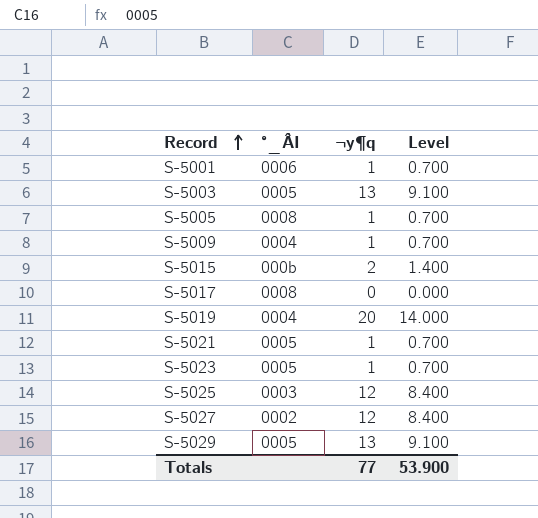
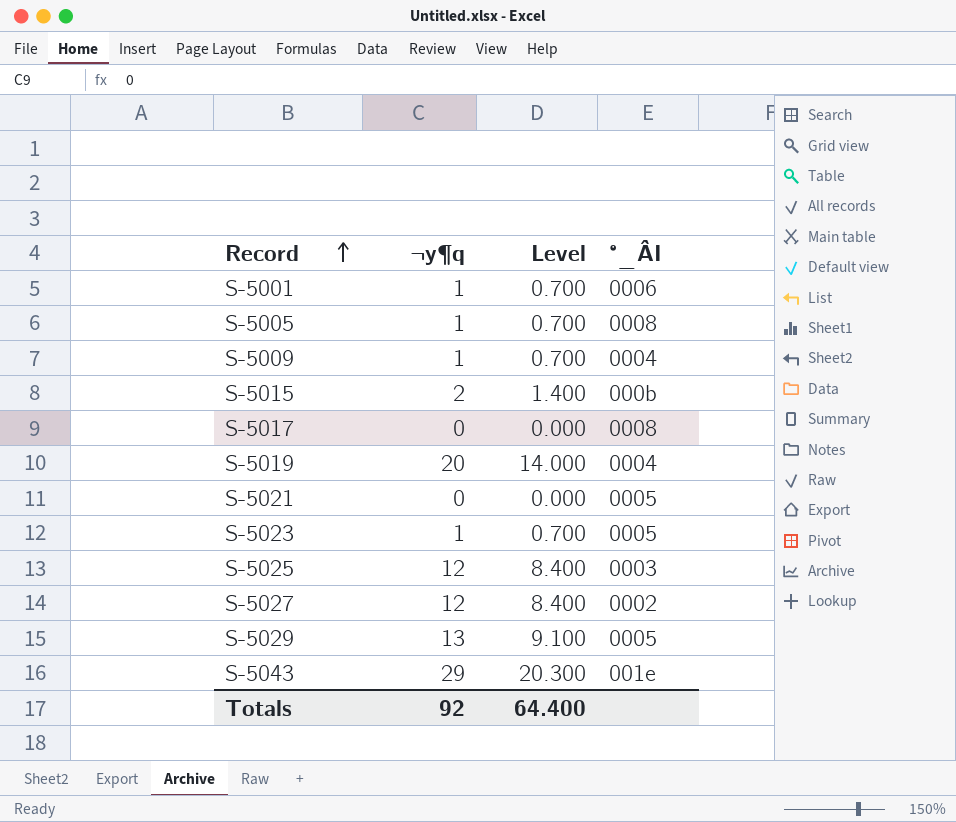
column °_ÂI | position: 2 -> 4
row S-5003: 0005 | 13 | 9.100 -> none
S-5021 | ¬y¶q: 1 -> 0
S-5021 | Level: 0.700 -> 0.000
row S-5043: none -> 29 | 20.300 | 001e
Totals | ¬y¶q: 77 -> 92
Totals | Level: 53.900 -> 64.400

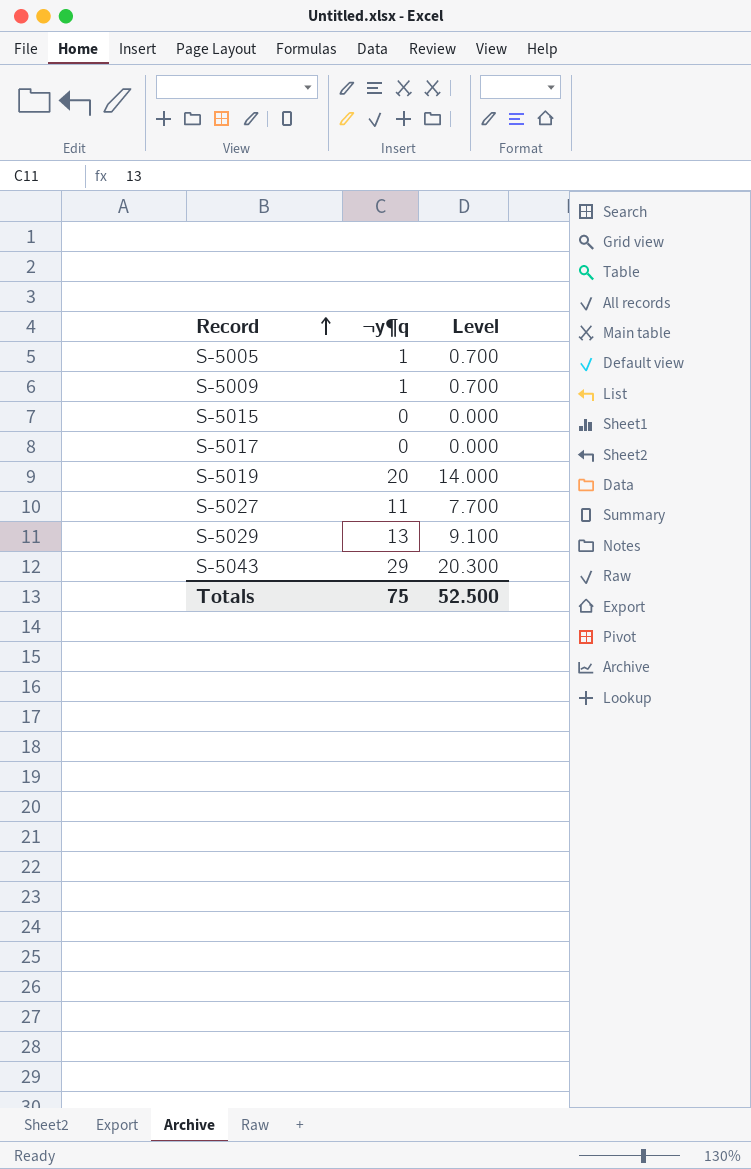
column °_ÂI | position: 4 -> none
row S-5001: 1 | 0.700 | 0006 -> none
row S-5021: 0 | 0.000 | 0005 -> none
row S-5023: 1 | 0.700 | 0005 -> none
row S-5025: 12 | 8.400 | 0003 -> none
S-5015 | ¬y¶q: 2 -> 0
S-5015 | Level: 1.400 -> 0.000
S-5027 | ¬y¶q: 12 -> 11
S-5027 | Level: 8.400 -> 7.700
Totals | ¬y¶q: 92 -> 75
Totals | Level: 64.400 -> 52.500

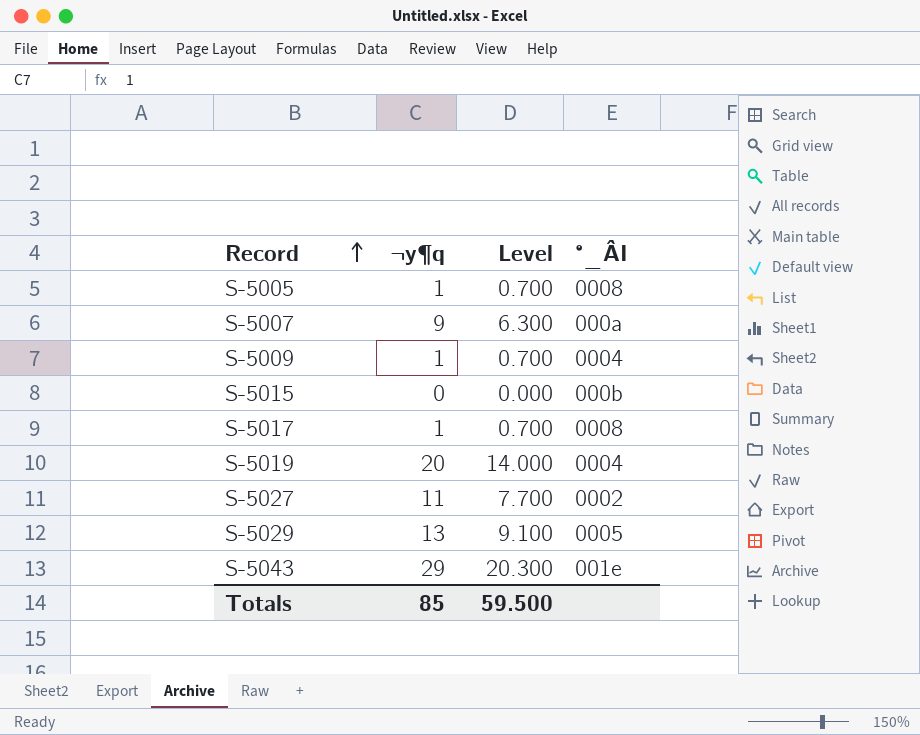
column °_ÂI | position: none -> 4
row S-5007: none -> 9 | 6.300 | 000a
S-5017 | ¬y¶q: 0 -> 1
S-5017 | Level: 0.000 -> 0.700
Totals | ¬y¶q: 75 -> 85
Totals | Level: 52.500 -> 59.500

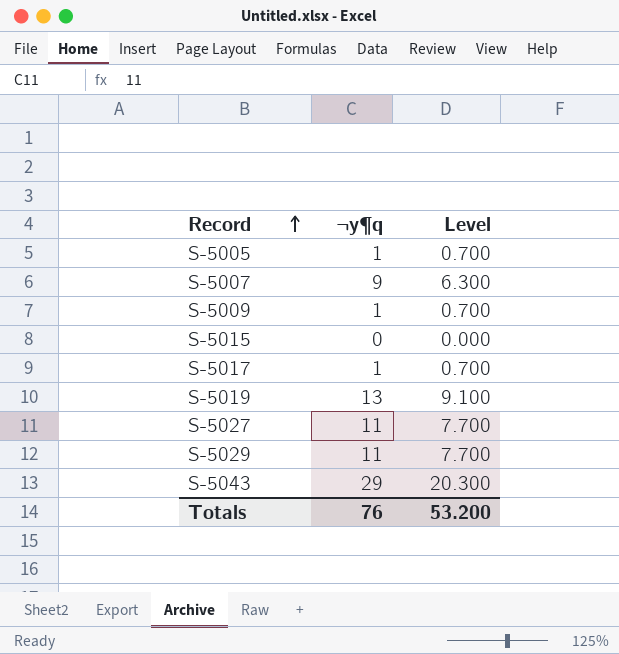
column °_ÂI | position: 4 -> none
S-5019 | ¬y¶q: 20 -> 13
S-5019 | Level: 14.000 -> 9.100
S-5029 | ¬y¶q: 13 -> 11
S-5029 | Level: 9.100 -> 7.700
Totals | ¬y¶q: 85 -> 76
Totals | Level: 59.500 -> 53.200

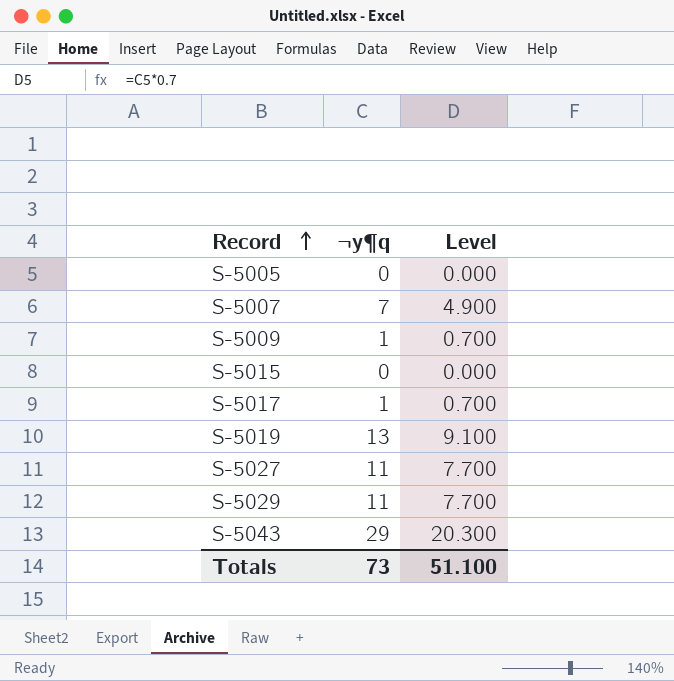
S-5005 | ¬y¶q: 1 -> 0
S-5005 | Level: 0.700 -> 0.000
S-5007 | ¬y¶q: 9 -> 7
S-5007 | Level: 6.300 -> 4.900
Totals | ¬y¶q: 76 -> 73
Totals | Level: 53.200 -> 51.100

